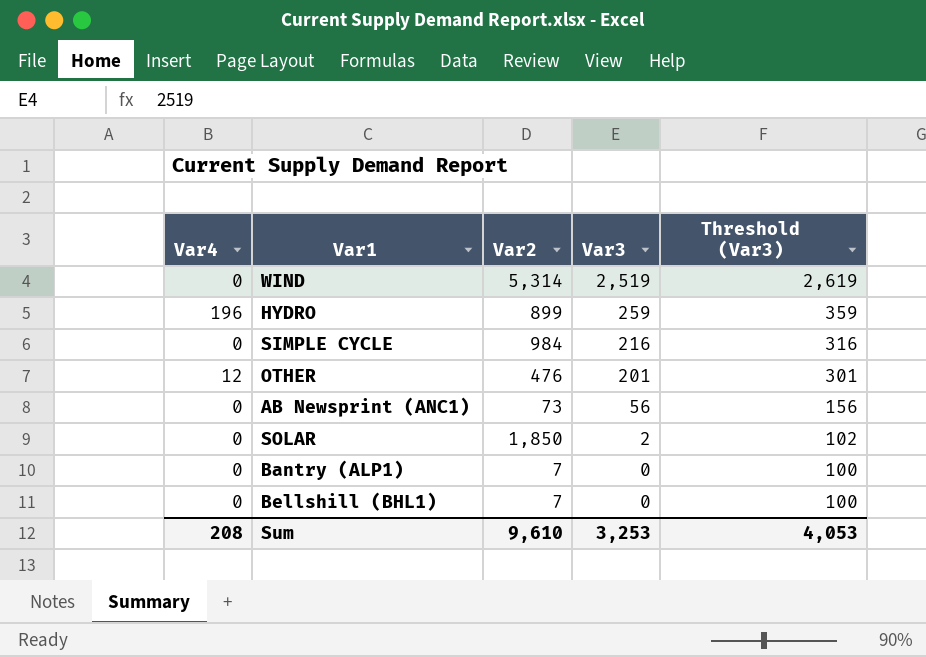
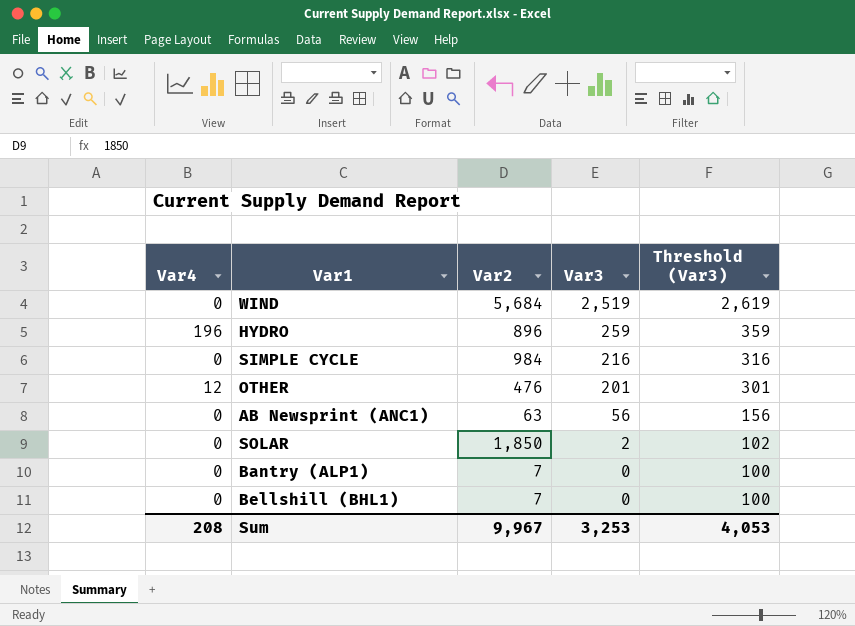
WIND | Var2: 5,314 -> 5,684
HYDRO | Var2: 899 -> 896
AB Newsprint (ANC1) | Var2: 73 -> 63
Sum | Var2: 9,610 -> 9,967

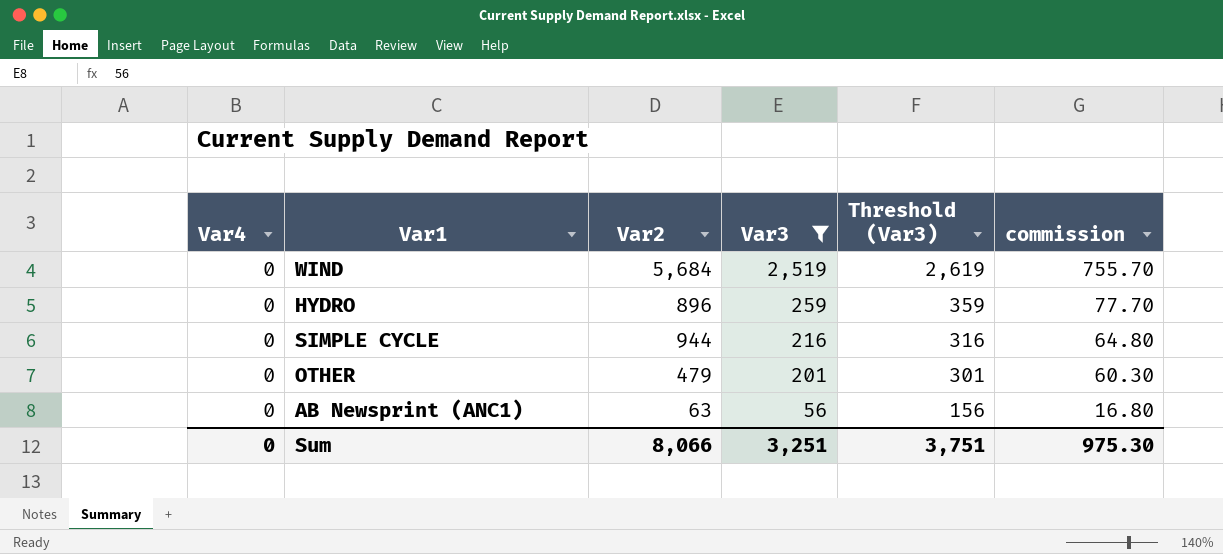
filter: none -> Var3 >= 56
column commission | formula: none -> [Var3] * 0.3
HYDRO | Var4: 196 -> 0
SIMPLE CYCLE | Var2: 984 -> 944
OTHER | Var4: 12 -> 0
OTHER | Var2: 476 -> 479
Sum | Var4: 208 -> 0
Sum | Var2: 9,967 -> 8,066
Sum | Var3: 3,253 -> 3,251
Sum | Threshold (Var3): 4,053 -> 3,751

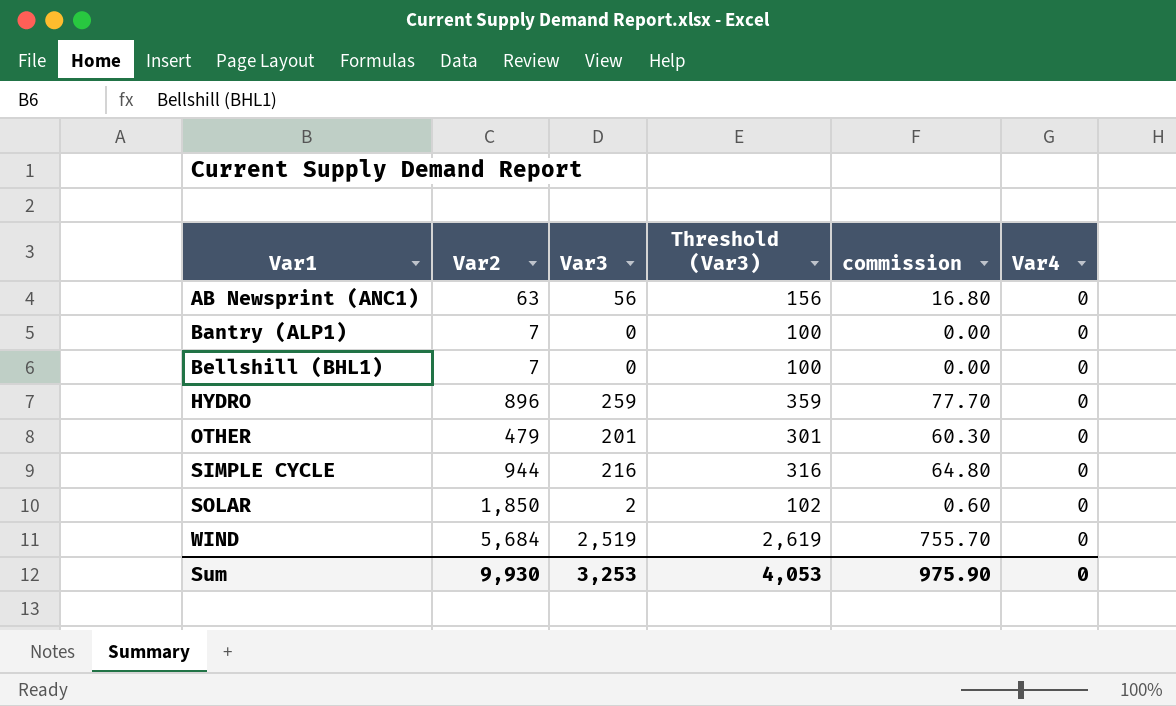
filter: Var3 >= 56 -> none
row order: Var3 descending -> Var1 ascending
column Var4 | position: 1 -> 6
Sum | Var2: 8,066 -> 9,930
Sum | Var3: 3,251 -> 3,253
Sum | Threshold (Var3): 3,751 -> 4,053
Sum | commission: 975.30 -> 975.90

